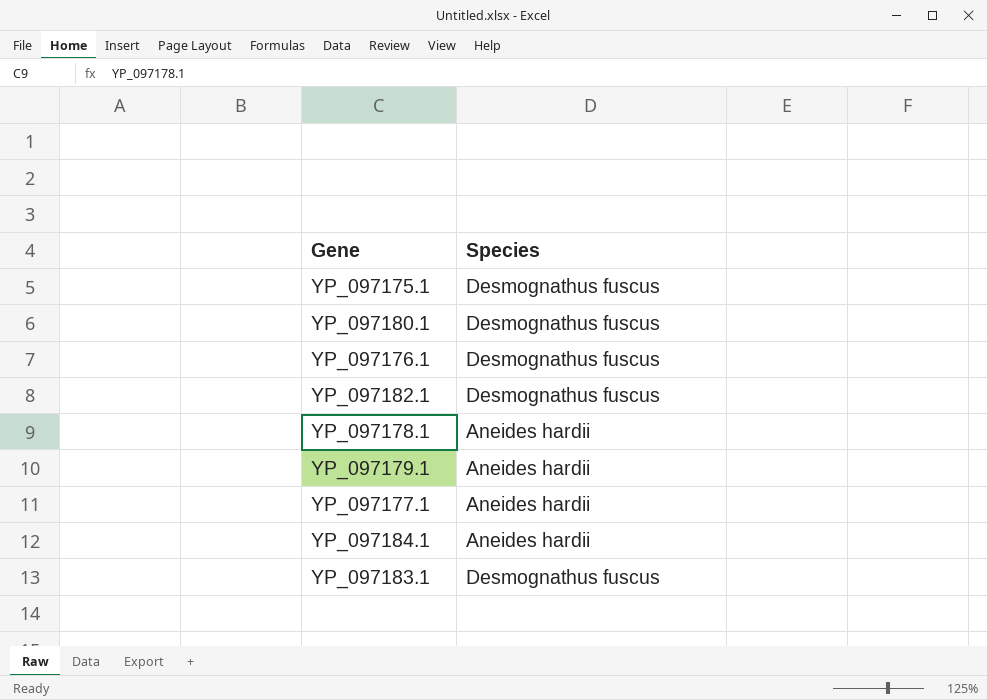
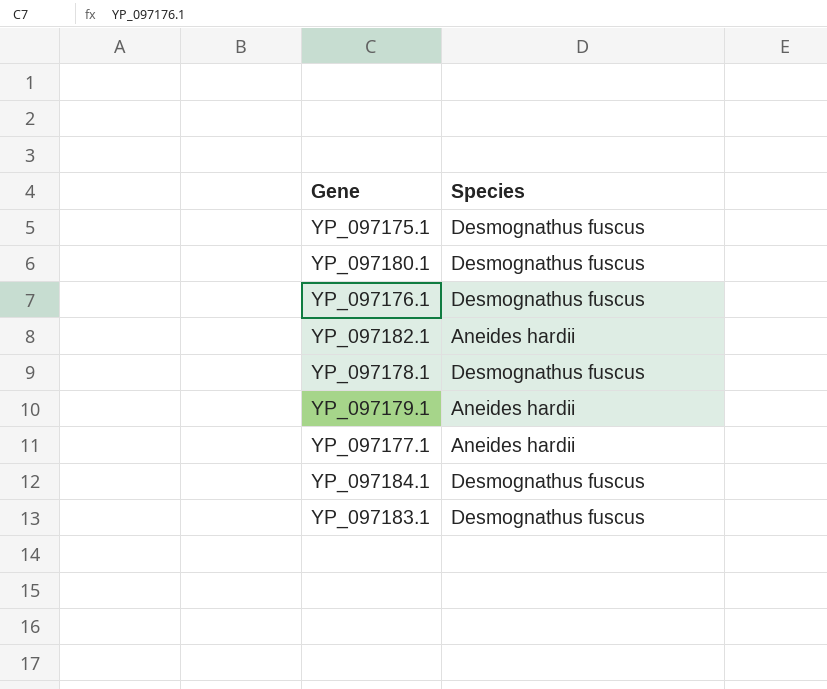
YP_097182.1 | Species: Desmognathus fuscus -> Aneides hardii
YP_097178.1 | Species: Aneides hardii -> Desmognathus fuscus
YP_097184.1 | Species: Aneides hardii -> Desmognathus fuscus

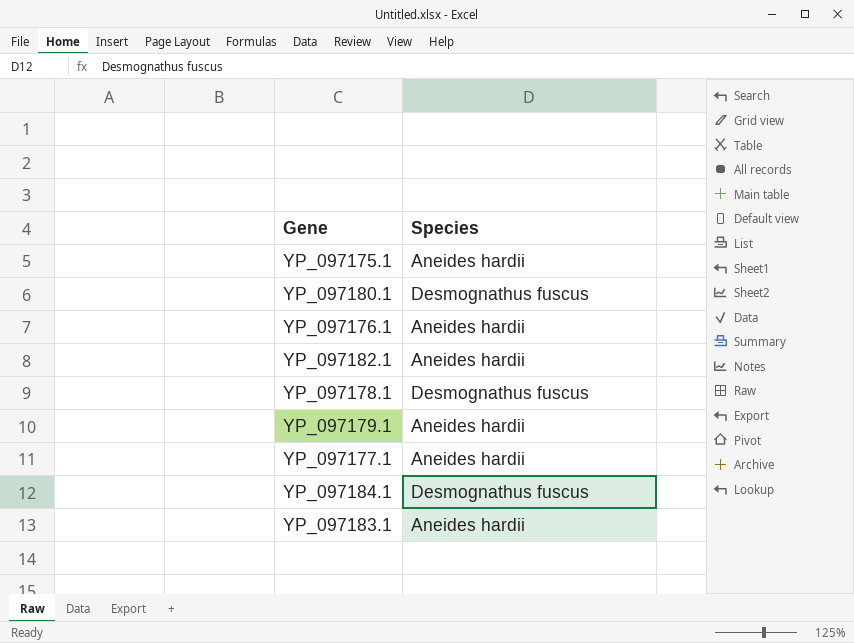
YP_097175.1 | Species: Desmognathus fuscus -> Aneides hardii
YP_097176.1 | Species: Desmognathus fuscus -> Aneides hardii
YP_097183.1 | Species: Desmognathus fuscus -> Aneides hardii

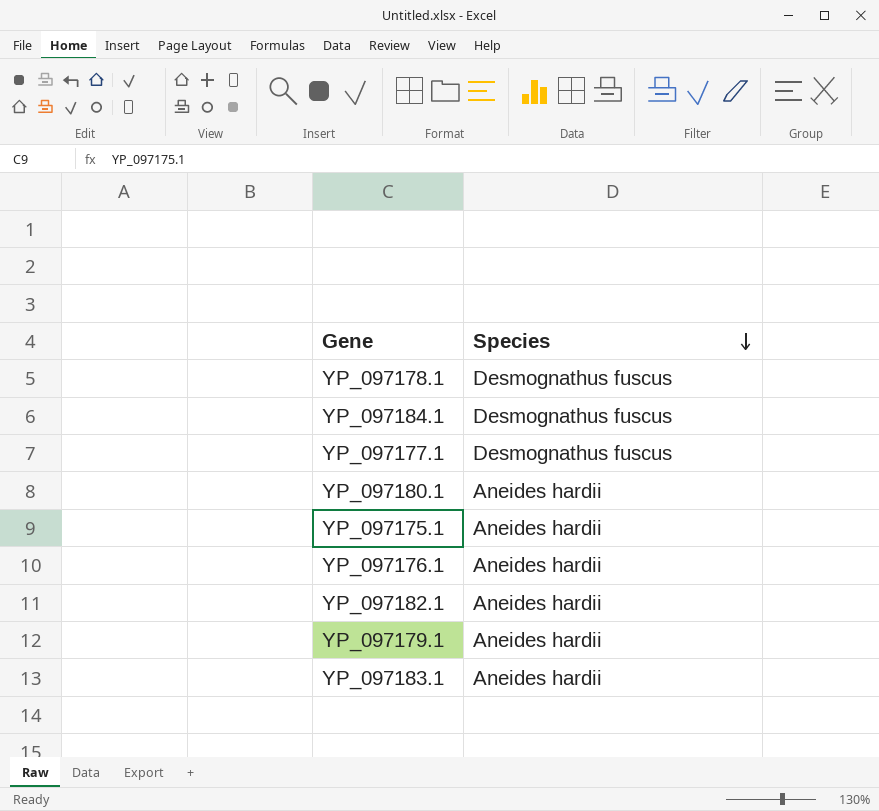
row order: none -> Species descending
YP_097177.1 | Species: Aneides hardii -> Desmognathus fuscus
YP_097180.1 | Species: Desmognathus fuscus -> Aneides hardii

